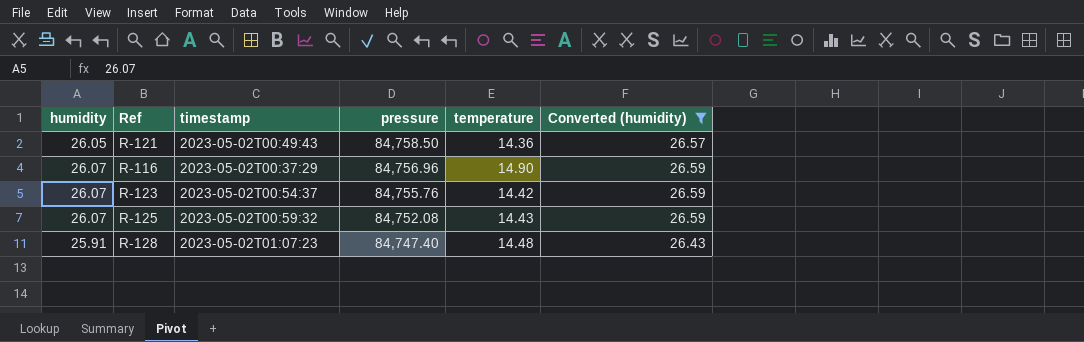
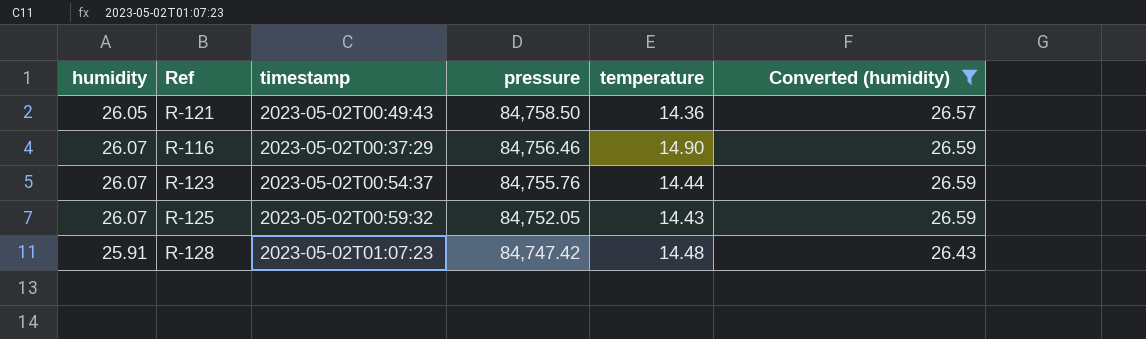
R-116 | pressure: 84,756.96 -> 84,756.46
R-123 | temperature: 14.42 -> 14.44
R-125 | pressure: 84,752.08 -> 84,752.05
R-128 | pressure: 84,747.40 -> 84,747.42

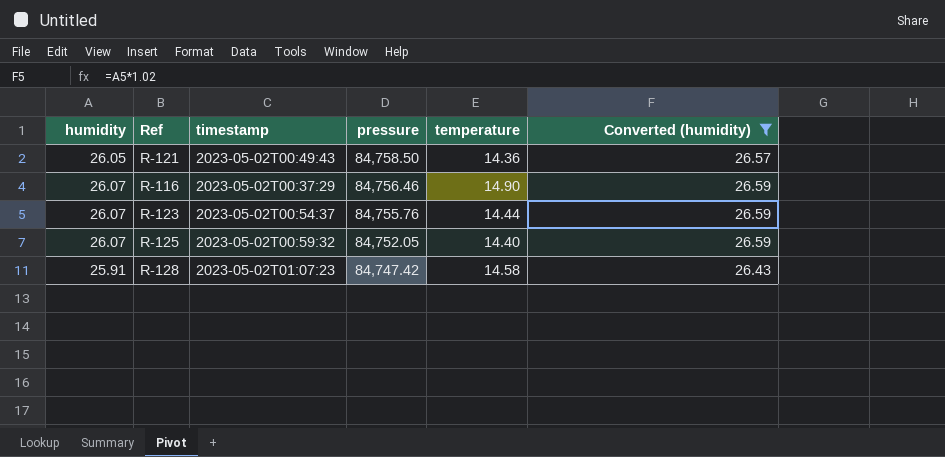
R-125 | temperature: 14.43 -> 14.40
R-128 | temperature: 14.48 -> 14.58

